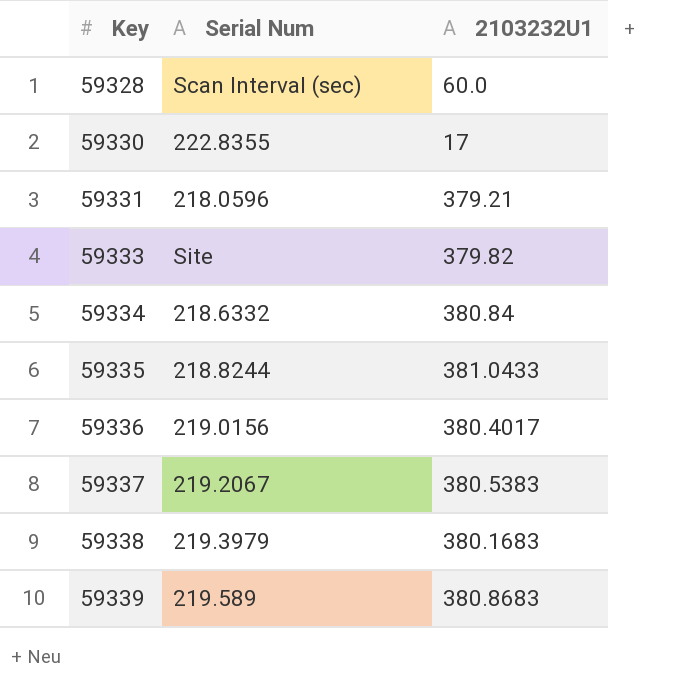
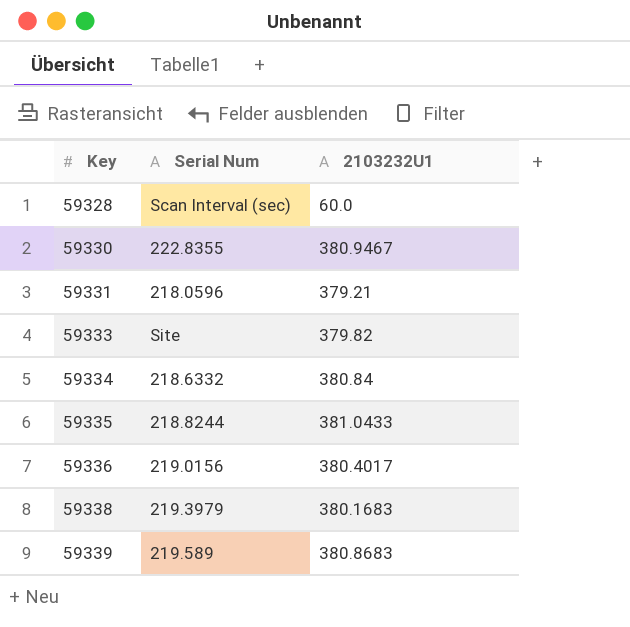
row 59337: 219.2067 | 380.5383 -> none
59330 | 2103232U1: 17 -> 380.9467

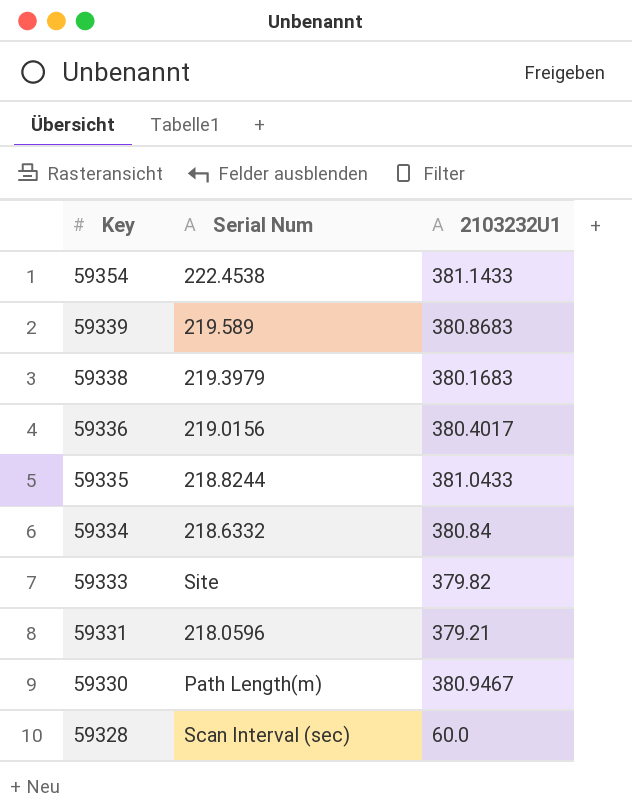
row order: Key ascending -> Key descending
row 59354: none -> 222.4538 | 381.1433
59330 | Serial Num: 222.8355 -> Path Length(m)

